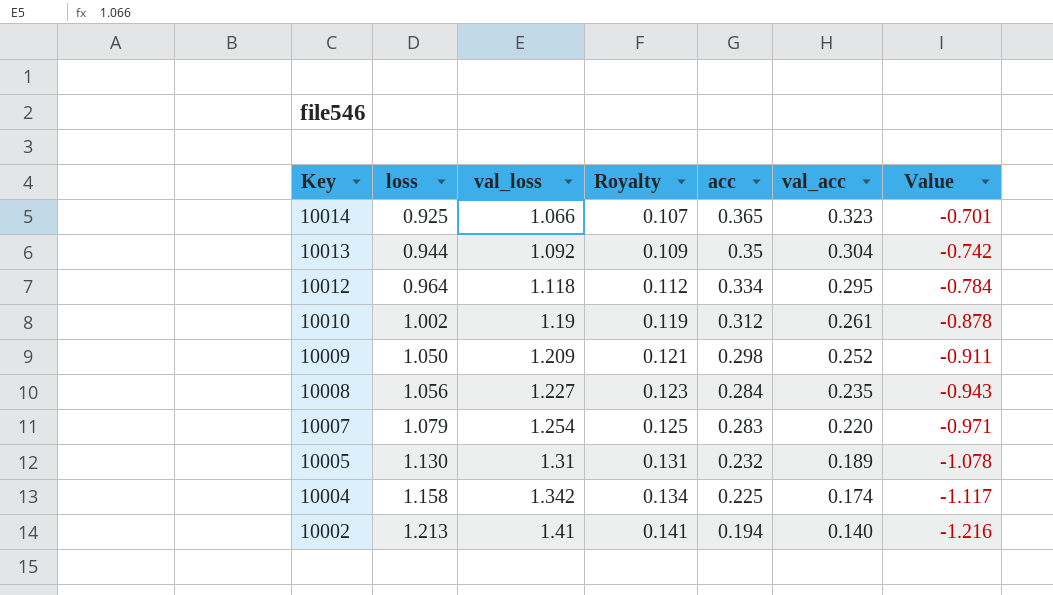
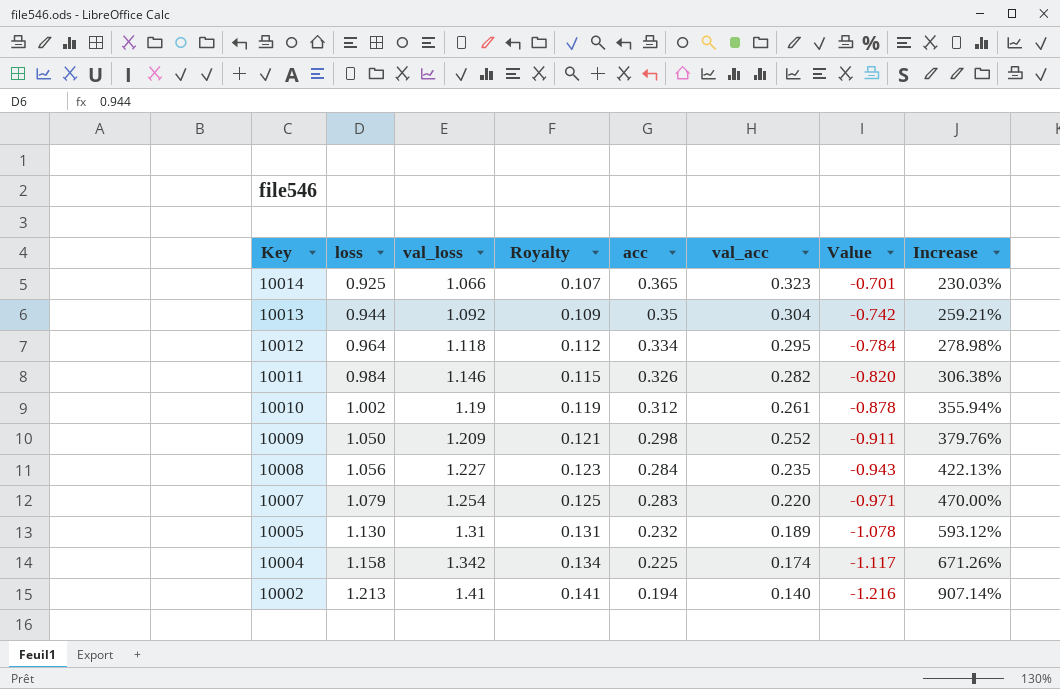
column Increase | formula: none -> ([val_loss] - [val_acc]) / [val_acc]
row 10011: none -> 0.984 | 1.146 | 0.115 | 0.326 | 0.282 | -0.820 | 306.38%

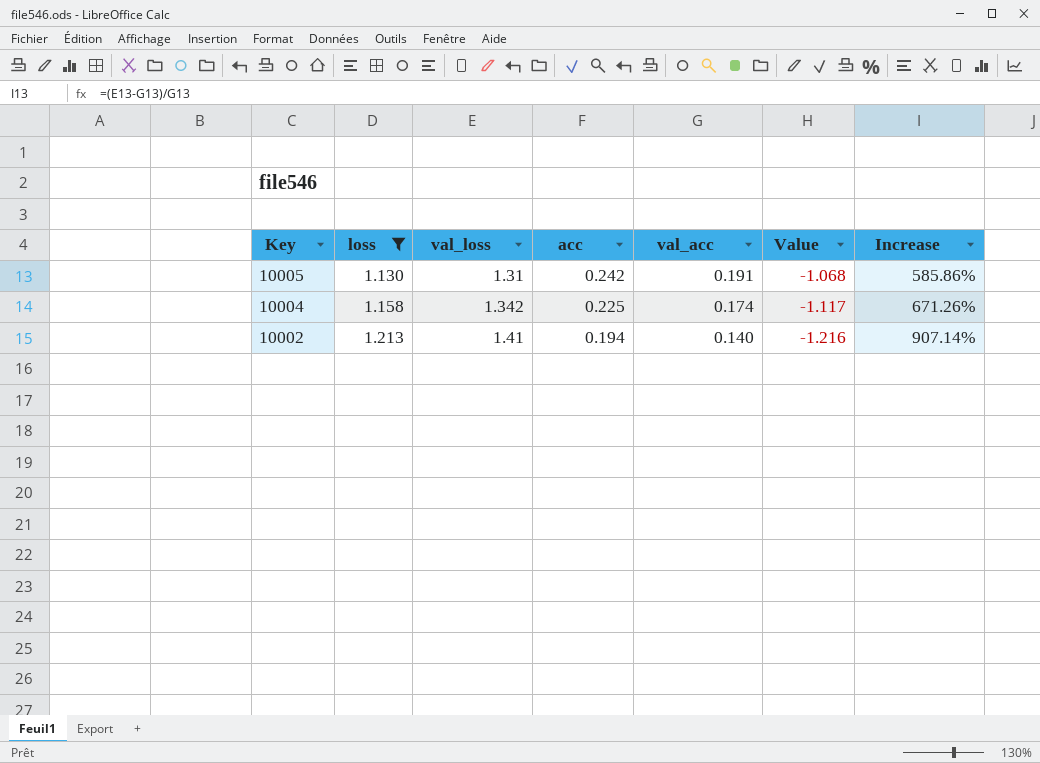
filter: none -> loss >= 1.130
column Royalty | formula: [val_loss] * 0.1 -> none
10005 | acc: 0.232 -> 0.242
10005 | val_acc: 0.189 -> 0.191
10005 | Value: -1.078 -> -1.068
10005 | Increase: 593.12% -> 585.86%

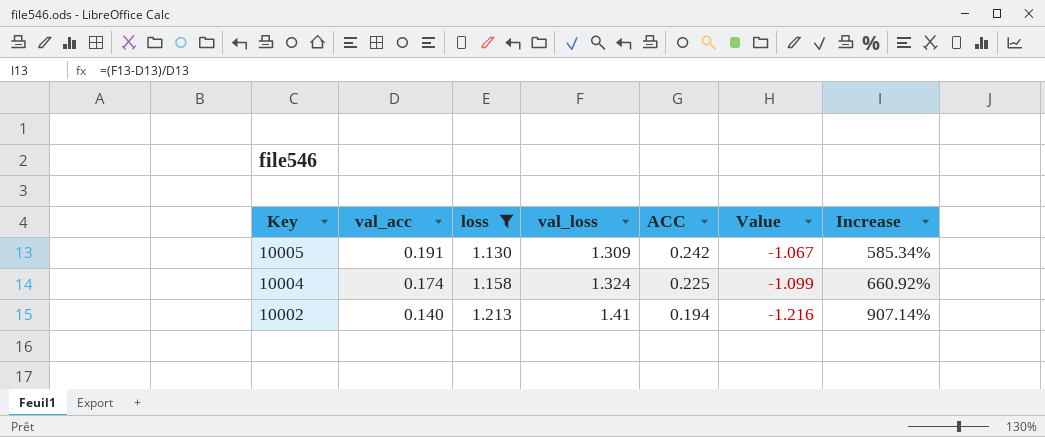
column val_acc | position: 5 -> 2
column name: acc -> ACC
10005 | val_loss: 1.31 -> 1.309
10005 | Value: -1.068 -> -1.067
10005 | Increase: 585.86% -> 585.34%
10004 | val_loss: 1.342 -> 1.324
10004 | Value: -1.117 -> -1.099
10004 | Increase: 671.26% -> 660.92%

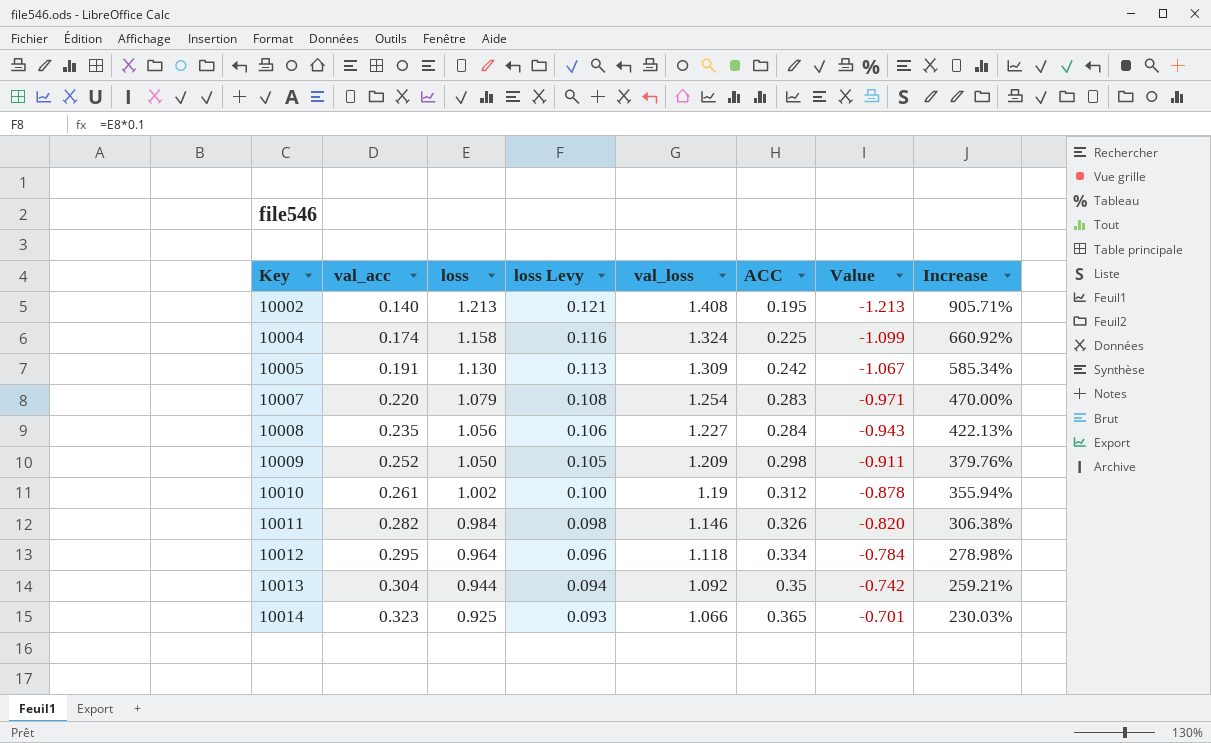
filter: loss >= 1.130 -> none
row order: Key descending -> Key ascending
column loss Levy | formula: none -> [loss] * 0.1
10002 | val_loss: 1.41 -> 1.408
10002 | ACC: 0.194 -> 0.195
10002 | Value: -1.216 -> -1.213
10002 | Increase: 907.14% -> 905.71%

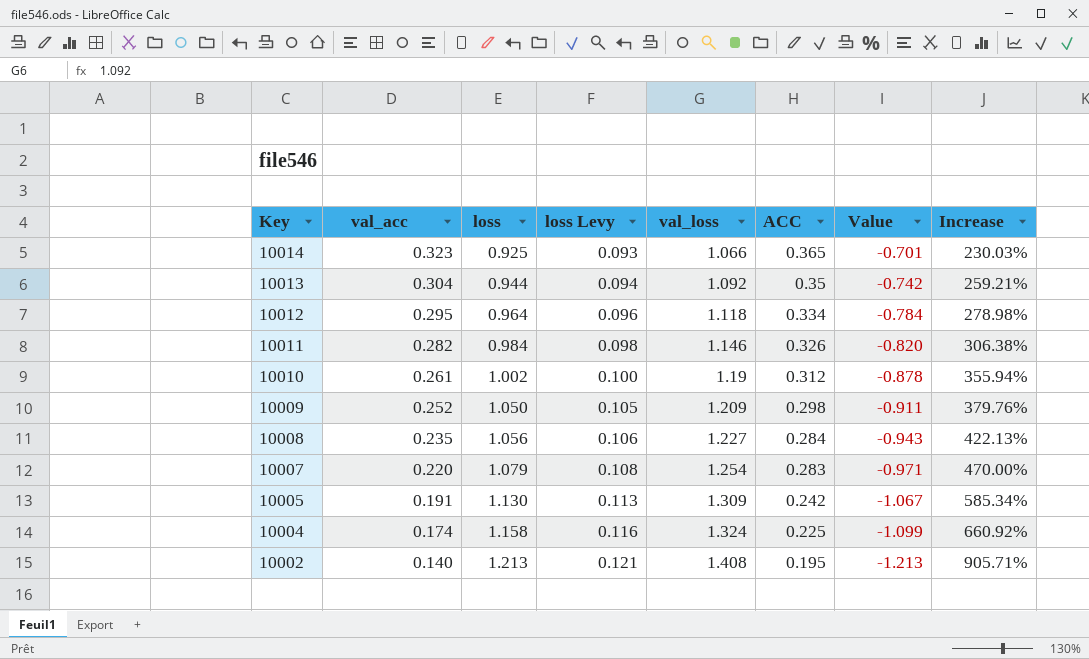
row order: Key ascending -> Key descending

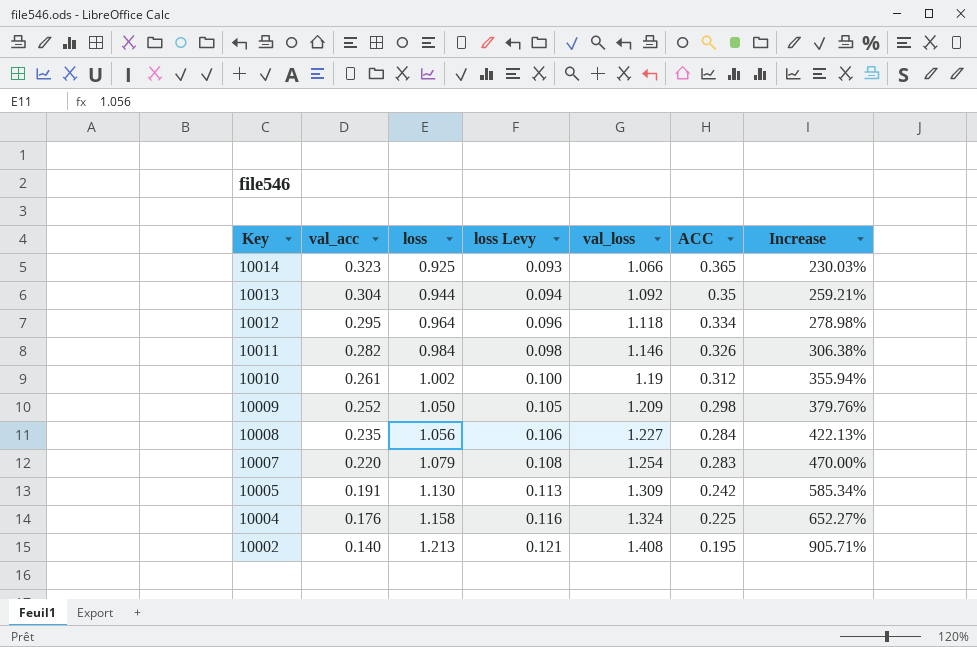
column Value | formula: [ACC] - [val_loss] -> none
10004 | val_acc: 0.174 -> 0.176
10004 | Increase: 660.92% -> 652.27%

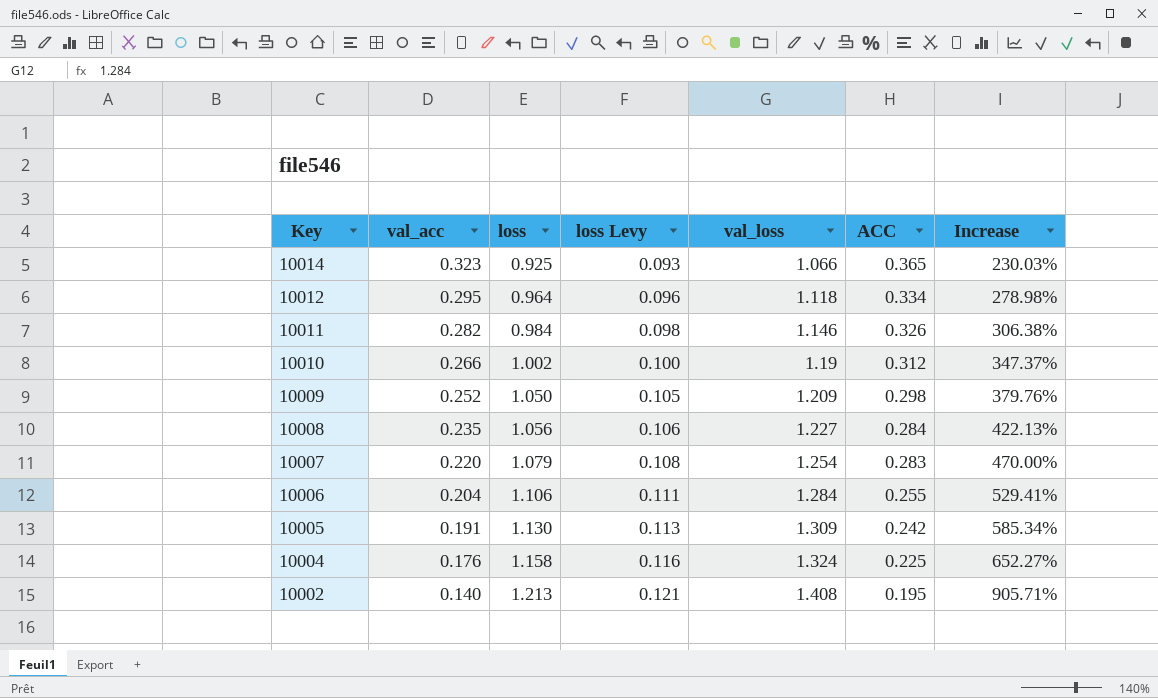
row 10013: 0.304 | 0.944 | 0.094 | 1.092 | 0.35 | 259.21% -> none
10010 | val_acc: 0.261 -> 0.266
10010 | Increase: 355.94% -> 347.37%
row 10006: none -> 0.204 | 1.106 | 0.111 | 1.284 | 0.255 | 529.41%

